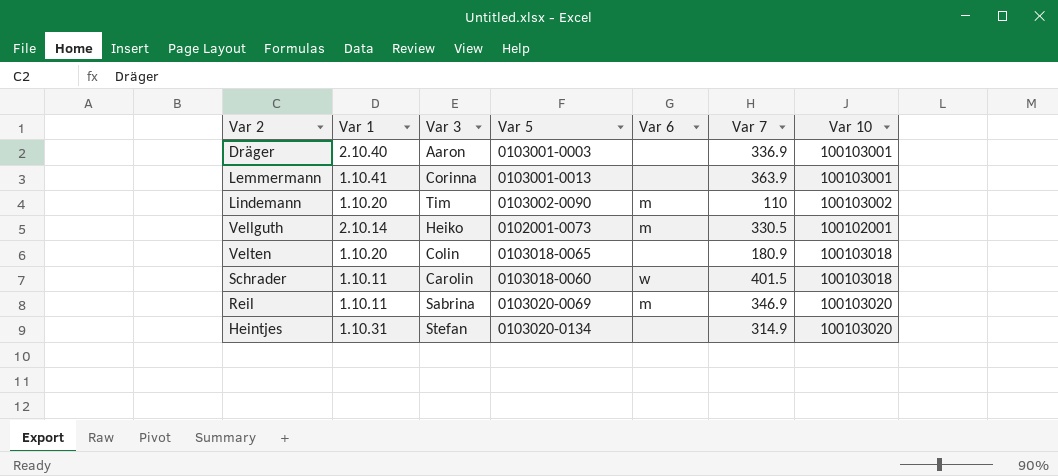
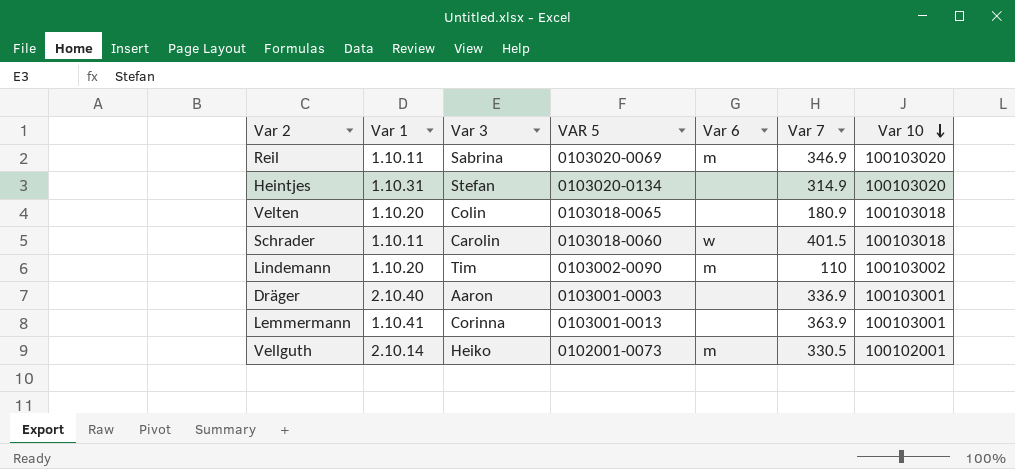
row order: none -> Var 10 descending
column name: Var 5 -> VAR 5

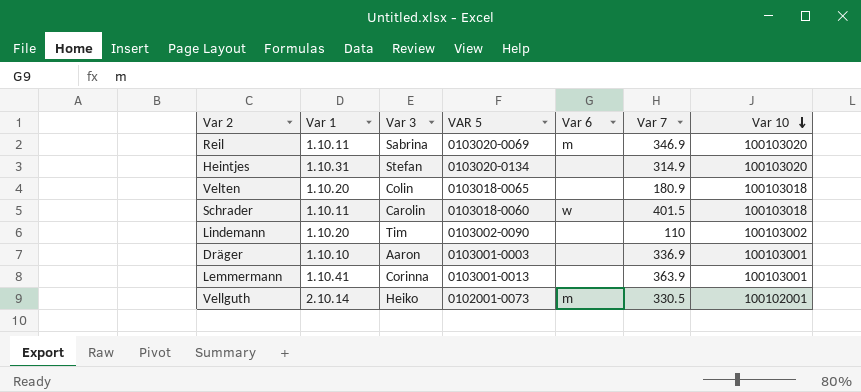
Lindemann | Var 6: m -> none
Dräger | Var 1: 2.10.40 -> 1.10.10

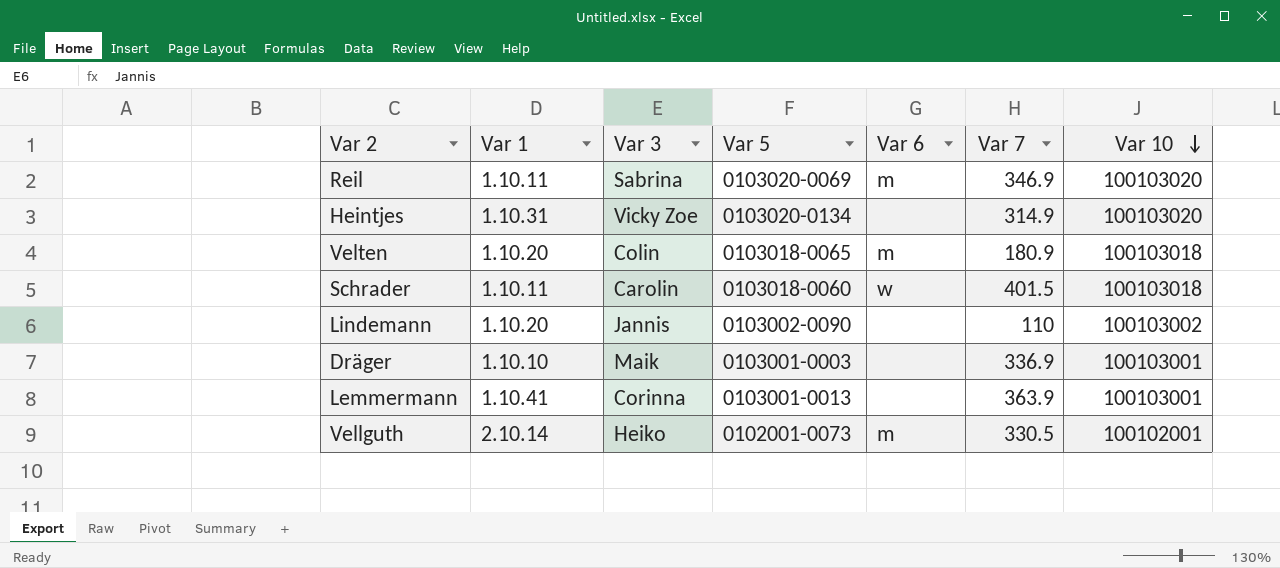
column name: VAR 5 -> Var 5
Heintjes | Var 3: Stefan -> Vicky Zoe
Velten | Var 6: none -> m
Lindemann | Var 3: Tim -> Jannis
Dräger | Var 3: Aaron -> Maik

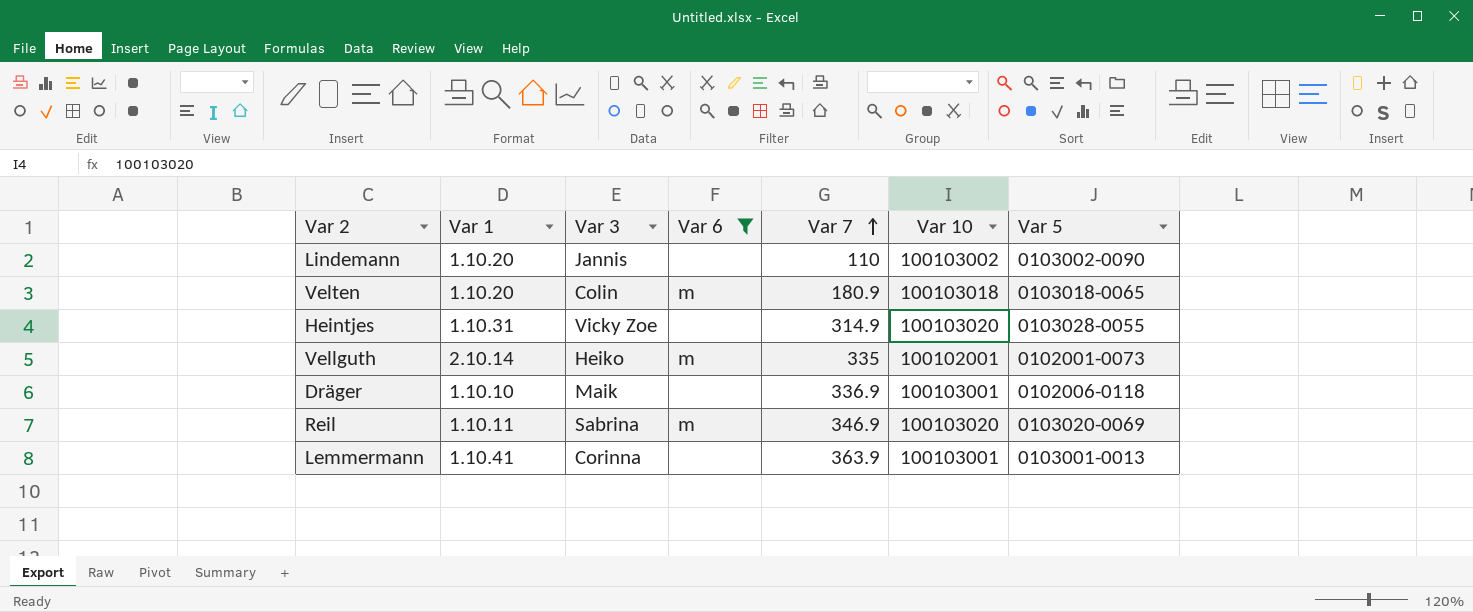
filter: none -> Var 6 != w
row order: Var 10 descending -> Var 7 ascending
column Var 5 | position: 4 -> 7
Heintjes | Var 5: 0103020-0134 -> 0103028-0055
Vellguth | Var 7: 330.5 -> 335
Dräger | Var 5: 0103001-0003 -> 0102006-0118

